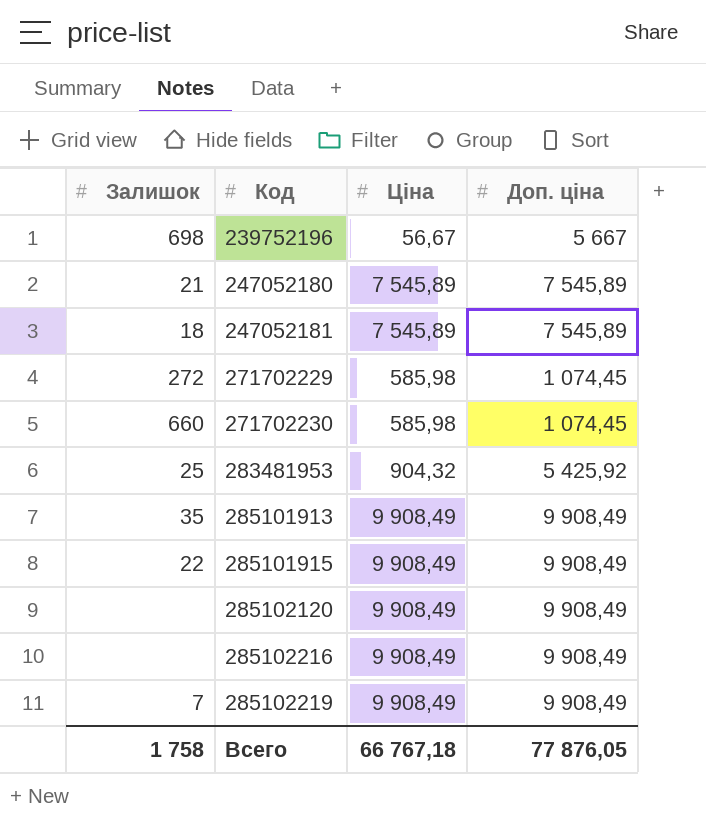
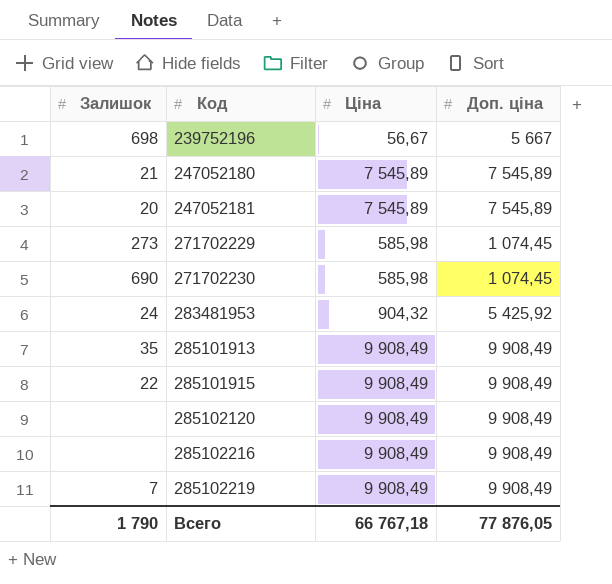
247052181 | Залишок: 18 -> 20
271702229 | Залишок: 272 -> 273
271702230 | Залишок: 660 -> 690
283481953 | Залишок: 25 -> 24
Всего | Залишок: 1 758 -> 1 790

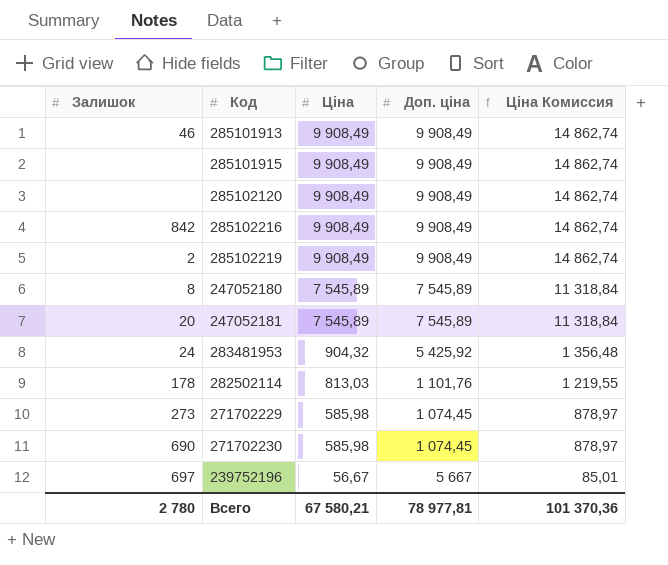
row order: Код ascending -> Ціна descending
column Ціна Комиссия | formula: none -> [Ціна] * 1,5
285101913 | Залишок: 35 -> 46
285101915 | Залишок: 22 -> none
285102216 | Залишок: none -> 842
285102219 | Залишок: 7 -> 2
247052180 | Залишок: 21 -> 8
row 282502114: none -> 178 | 813,03 | 1 101,76 | 1 219,55
239752196 | Залишок: 698 -> 697
Всего | Залишок: 1 790 -> 2 780
Всего | Ціна: 66 767,18 -> 67 580,21
Всего | Доп. ціна: 77 876,05 -> 78 977,81

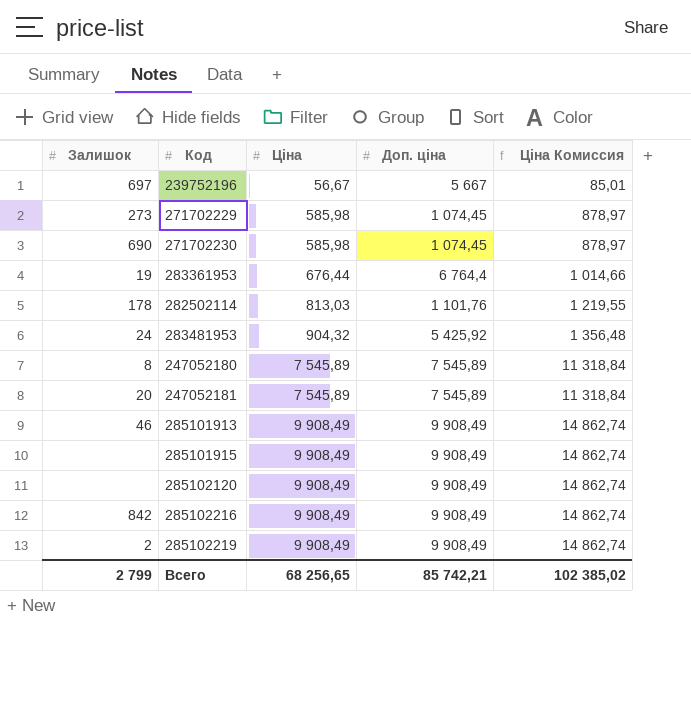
row order: Ціна descending -> Ціна ascending
row 283361953: none -> 19 | 676,44 | 6 764,4 | 1 014,66
Всего | Залишок: 2 780 -> 2 799
Всего | Ціна: 67 580,21 -> 68 256,65
Всего | Доп. ціна: 78 977,81 -> 85 742,21
Всего | Ціна Комиссия: 101 370,36 -> 102 385,02

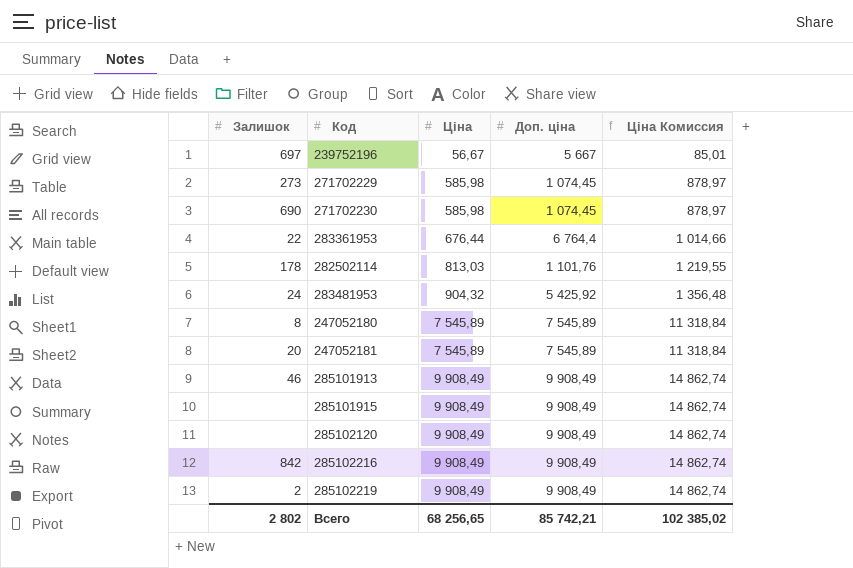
283361953 | Залишок: 19 -> 22
Всего | Залишок: 2 799 -> 2 802

